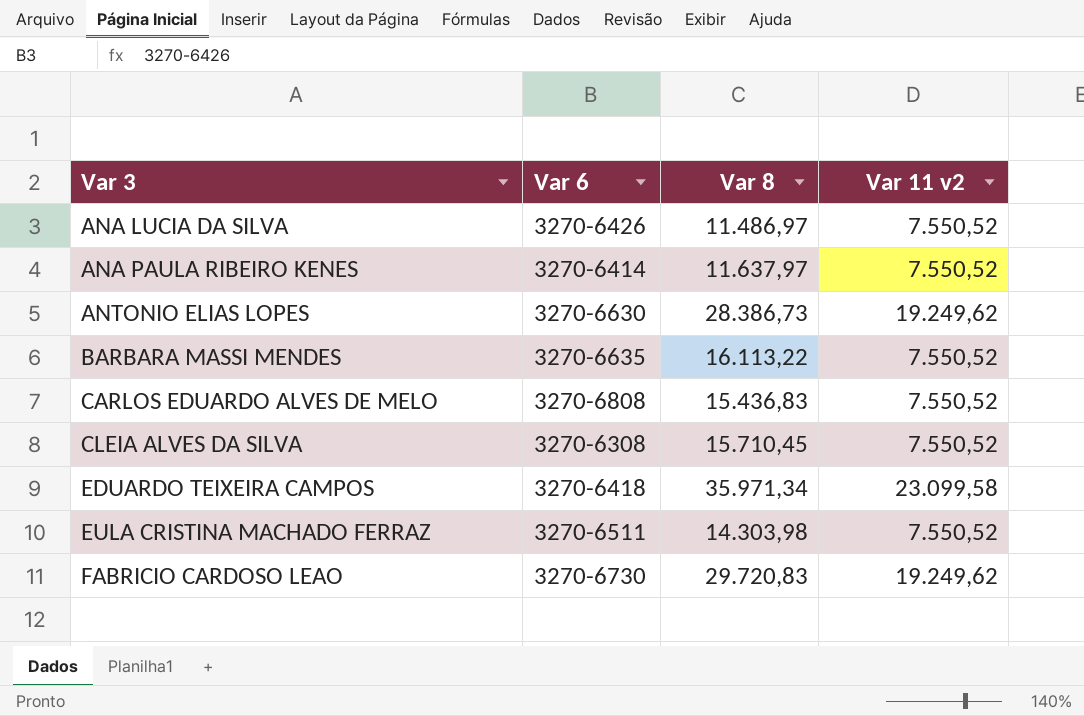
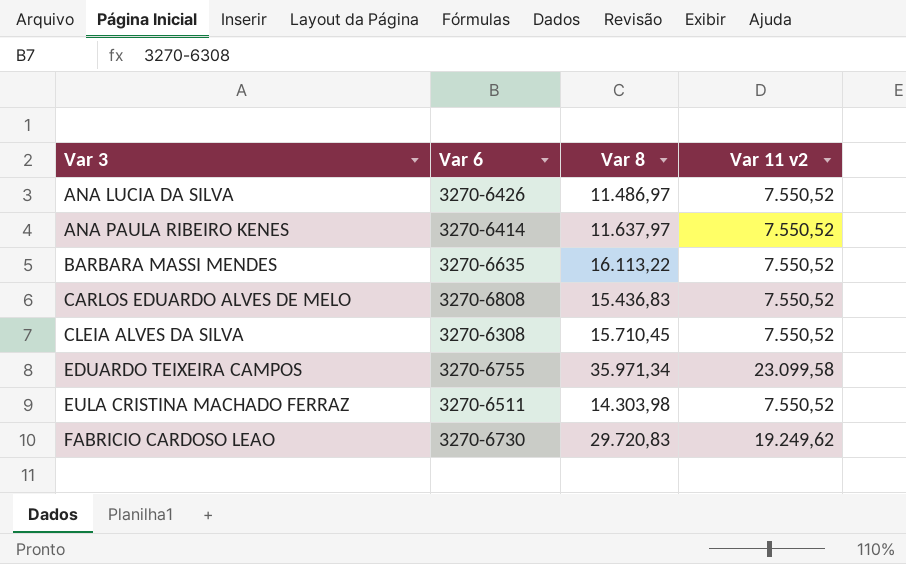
row ANTONIO ELIAS LOPES: 3270-6630 | 28.386,73 | 19.249,62 -> none
EDUARDO TEIXEIRA CAMPOS | Var 6: 3270-6418 -> 3270-6755

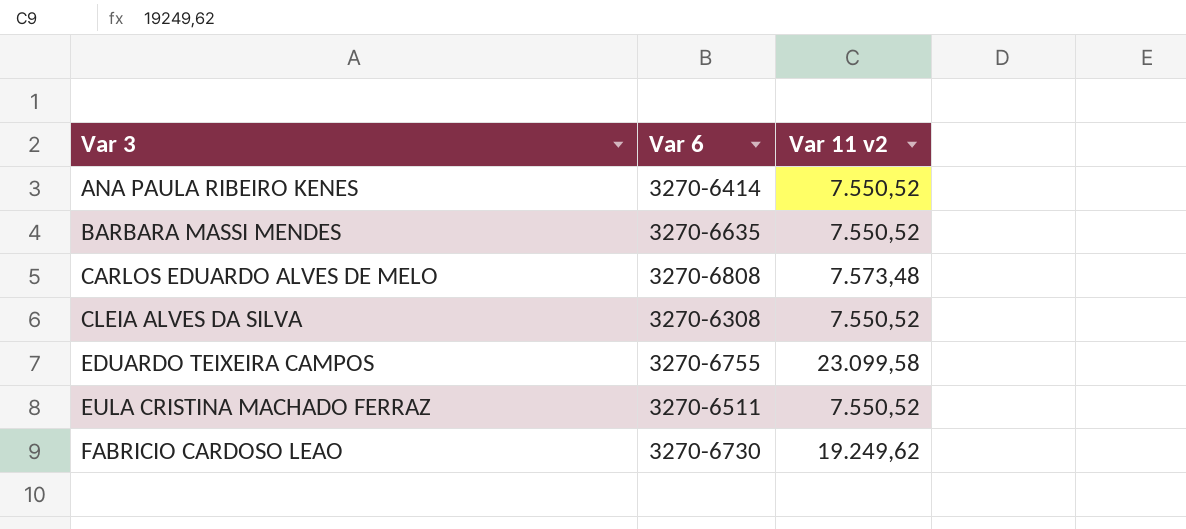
column Var 8 | position: 3 -> none
row ANA LUCIA DA SILVA: 3270-6426 | 11.486,97 | 7.550,52 -> none
CARLOS EDUARDO ALVES DE MELO | Var 11 v2: 7.550,52 -> 7.573,48

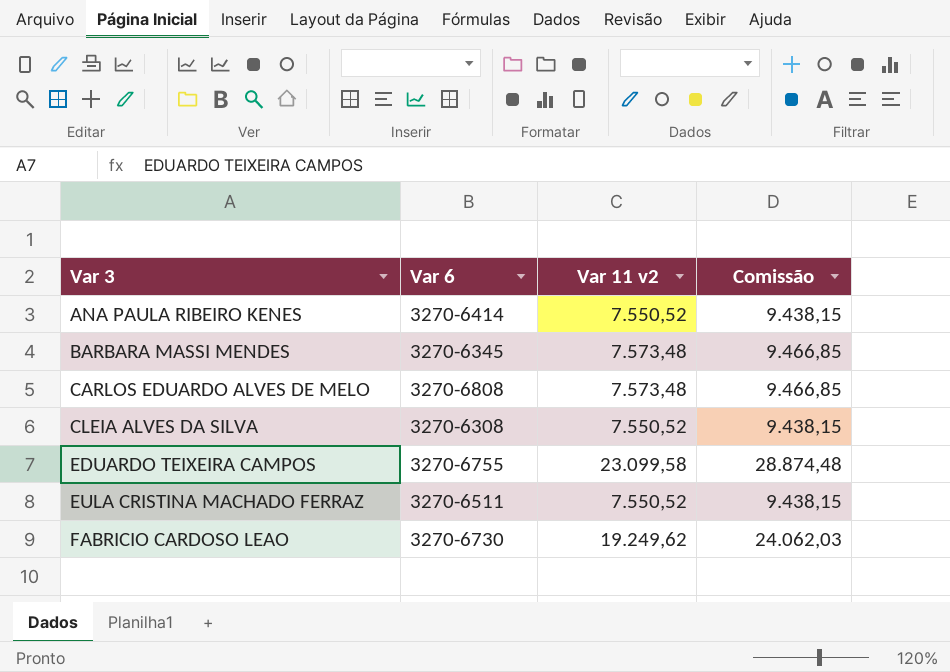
column Comissão | formula: none -> [Var 11 v2] * 1,25
BARBARA MASSI MENDES | Var 6: 3270-6635 -> 3270-6345
BARBARA MASSI MENDES | Var 11 v2: 7.550,52 -> 7.573,48

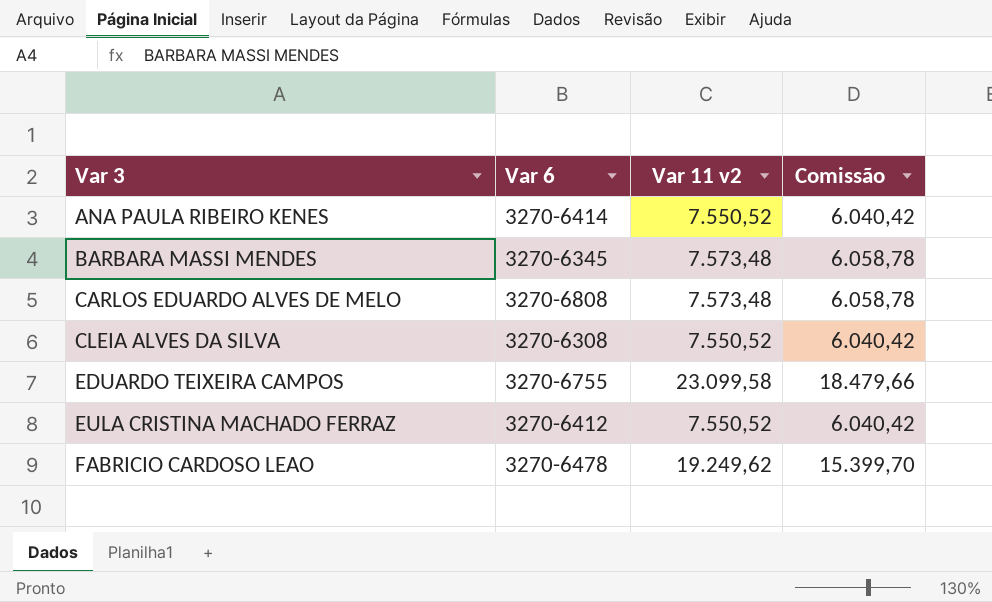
column Comissão | formula: [Var 11 v2] * 1,25 -> [Var 11 v2] * 0,8
EULA CRISTINA MACHADO FERRAZ | Var 6: 3270-6511 -> 3270-6412
FABRICIO CARDOSO LEAO | Var 6: 3270-6730 -> 3270-6478

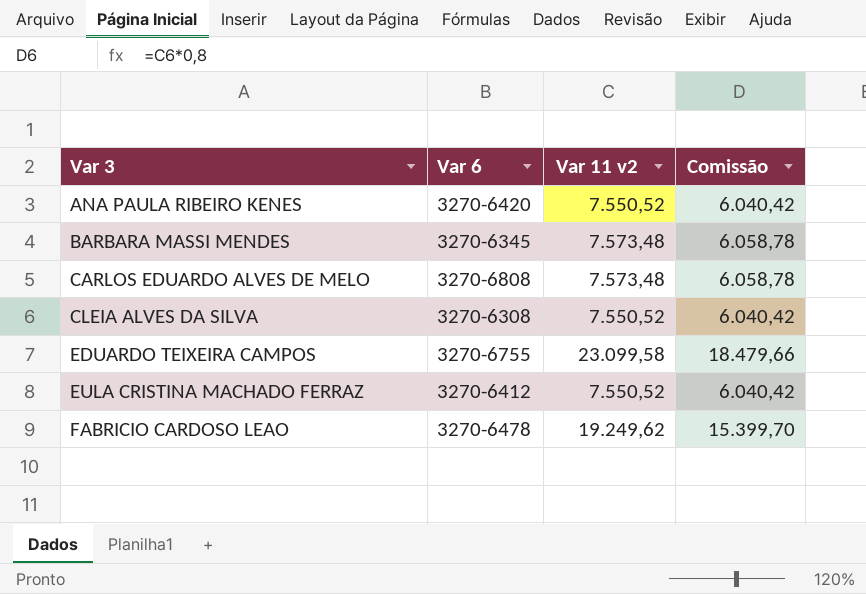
ANA PAULA RIBEIRO KENES | Var 6: 3270-6414 -> 3270-6420

